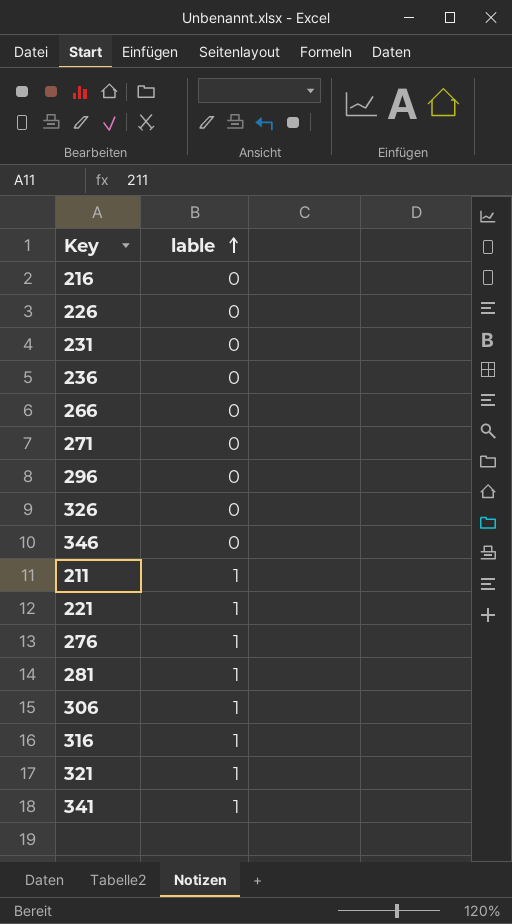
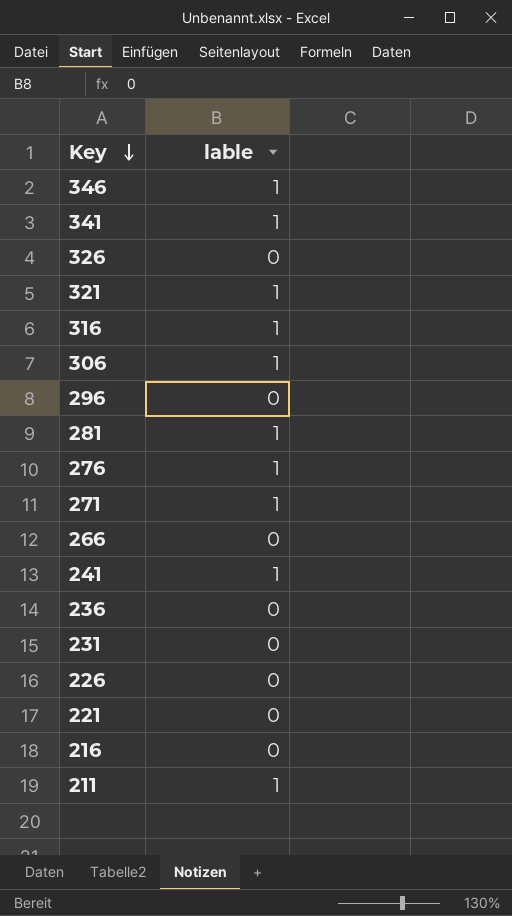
row order: lable ascending -> Key descending
346 | lable: 0 -> 1
271 | lable: 0 -> 1
row 241: none -> 1
221 | lable: 1 -> 0

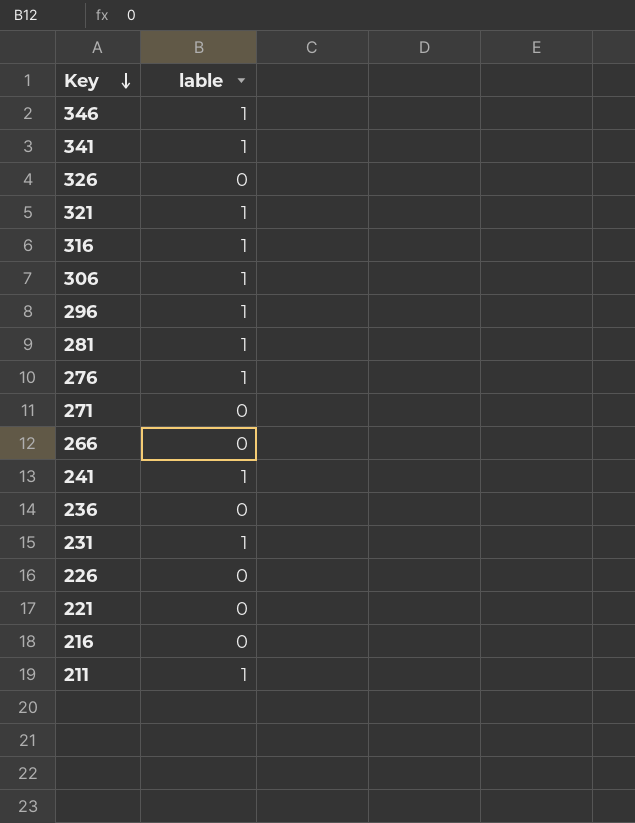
296 | lable: 0 -> 1
271 | lable: 1 -> 0
231 | lable: 0 -> 1

